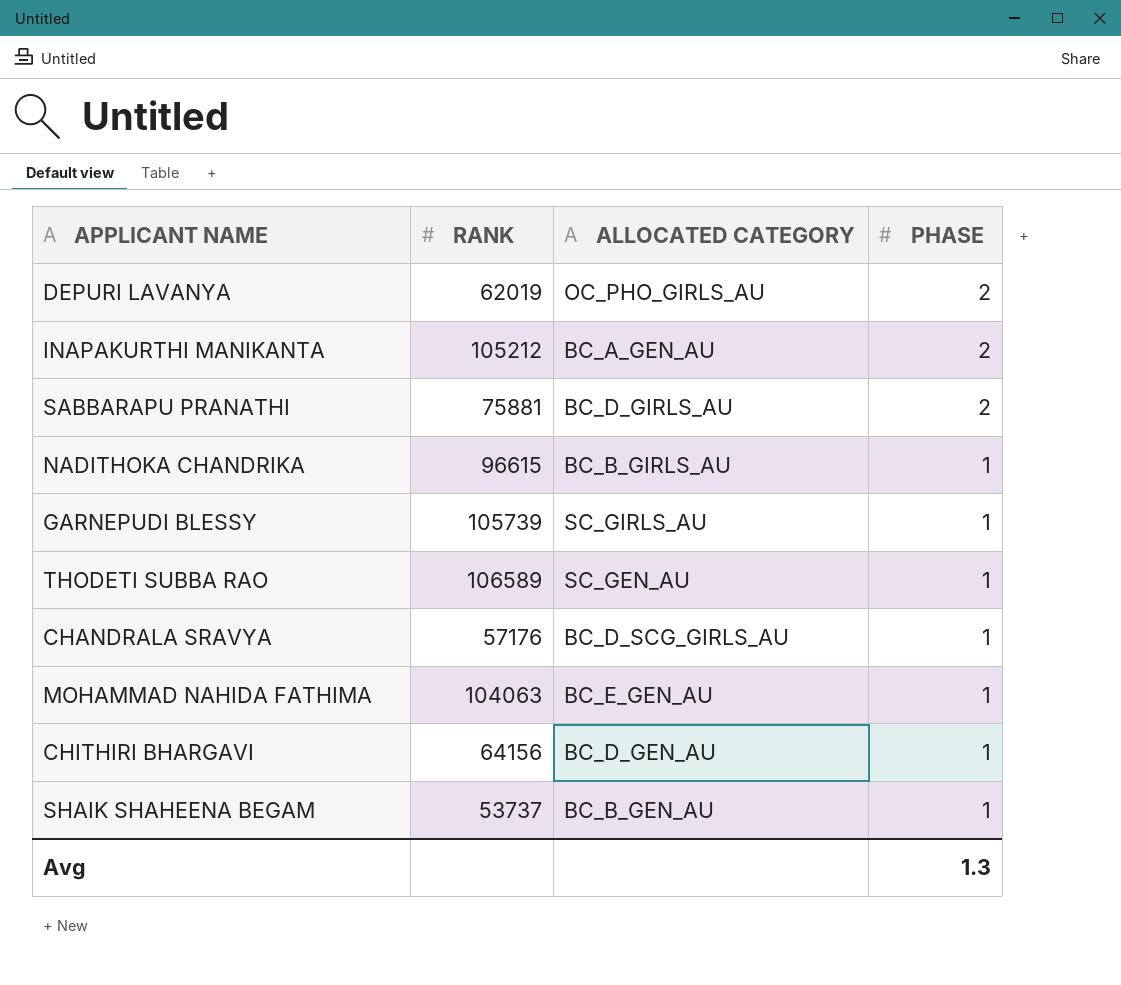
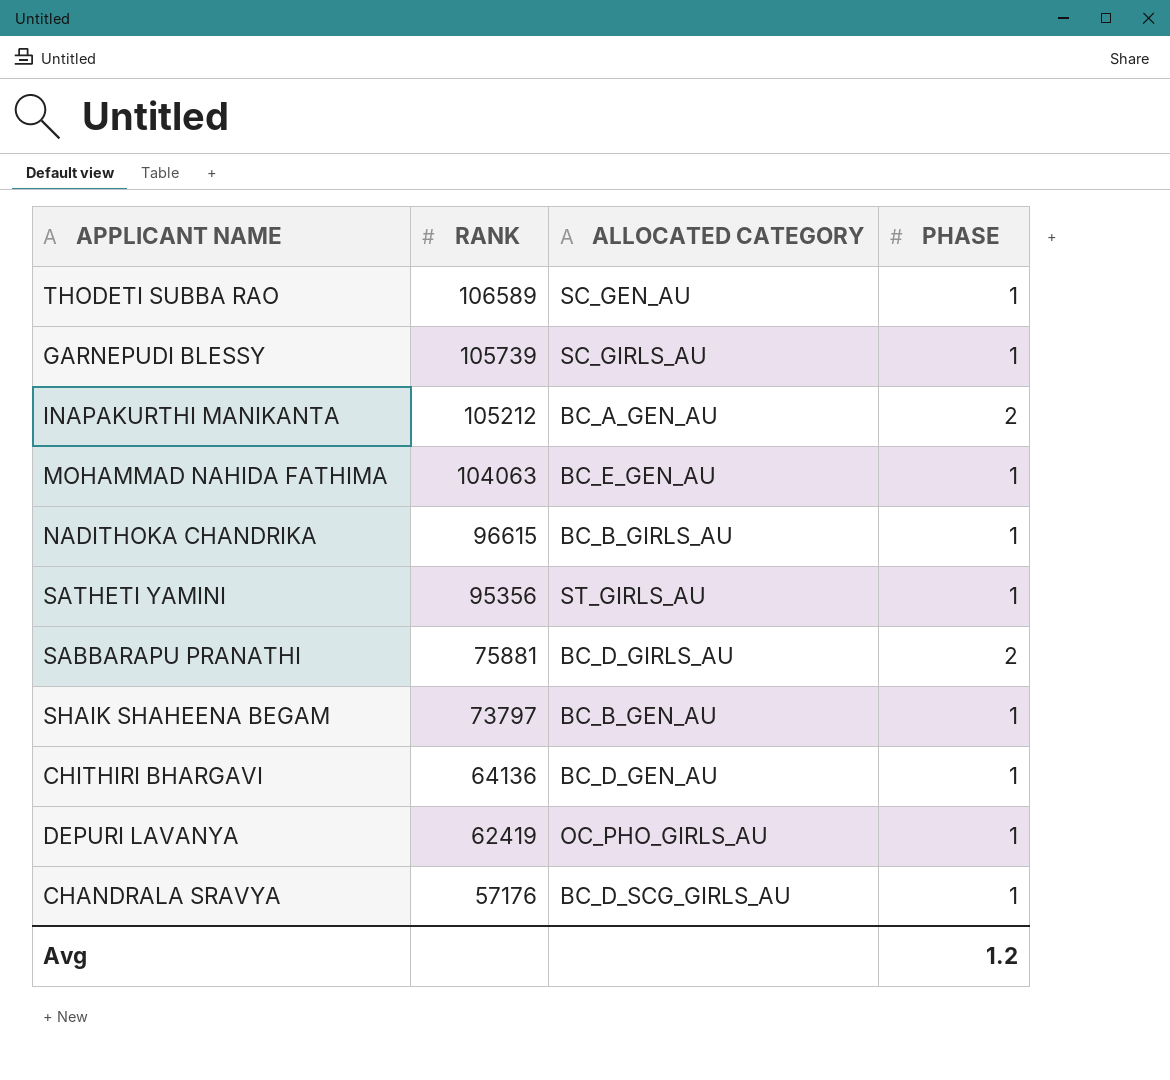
row order: PHASE descending -> RANK descending
row SATHETI YAMINI: none -> 95356 | ST_GIRLS_AU | 1
SHAIK SHAHEENA BEGAM | RANK: 53737 -> 73797
CHITHIRI BHARGAVI | RANK: 64156 -> 64136
DEPURI LAVANYA | RANK: 62019 -> 62419
DEPURI LAVANYA | PHASE: 2 -> 1
Avg | PHASE: 1.3 -> 1.2

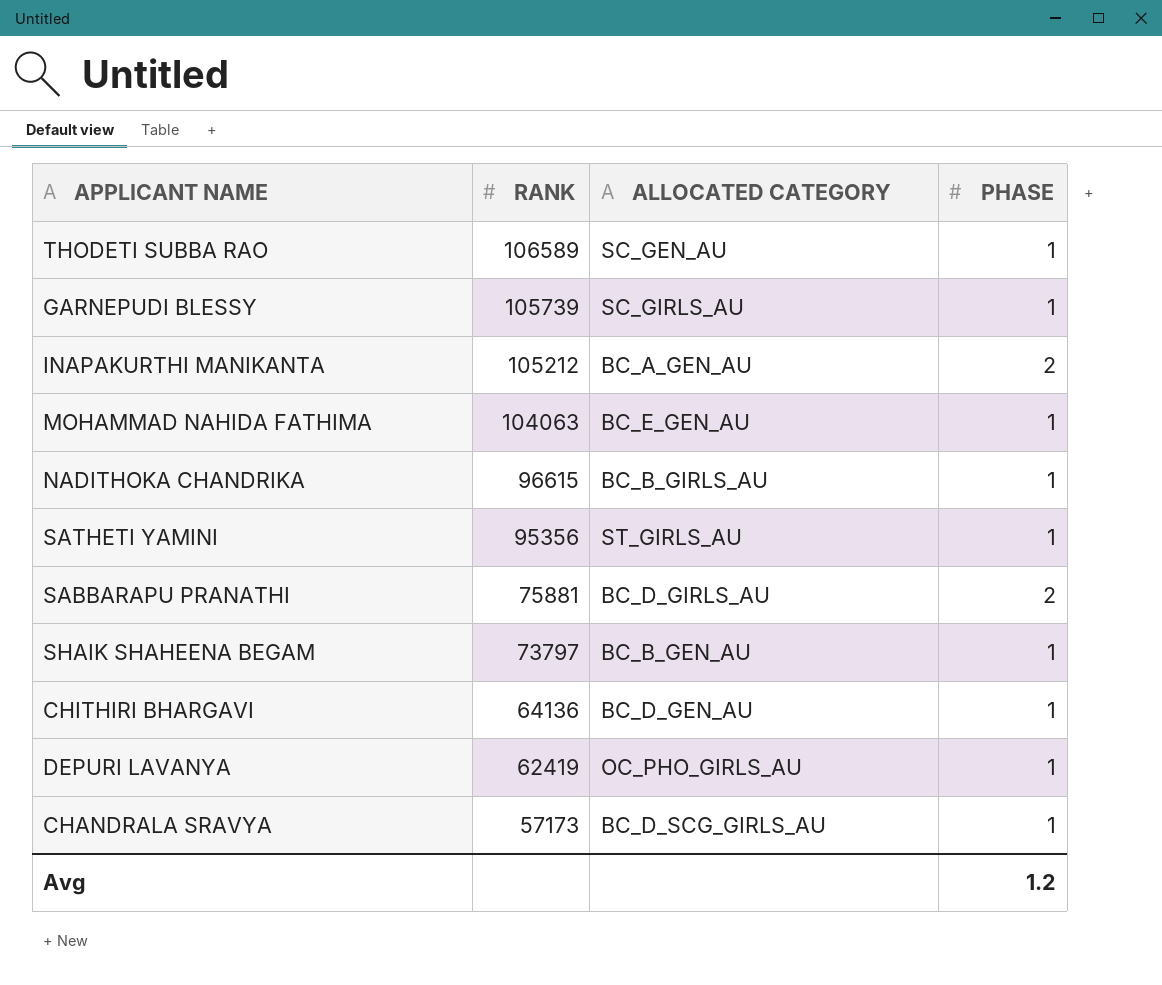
CHANDRALA SRAVYA | RANK: 57176 -> 57173

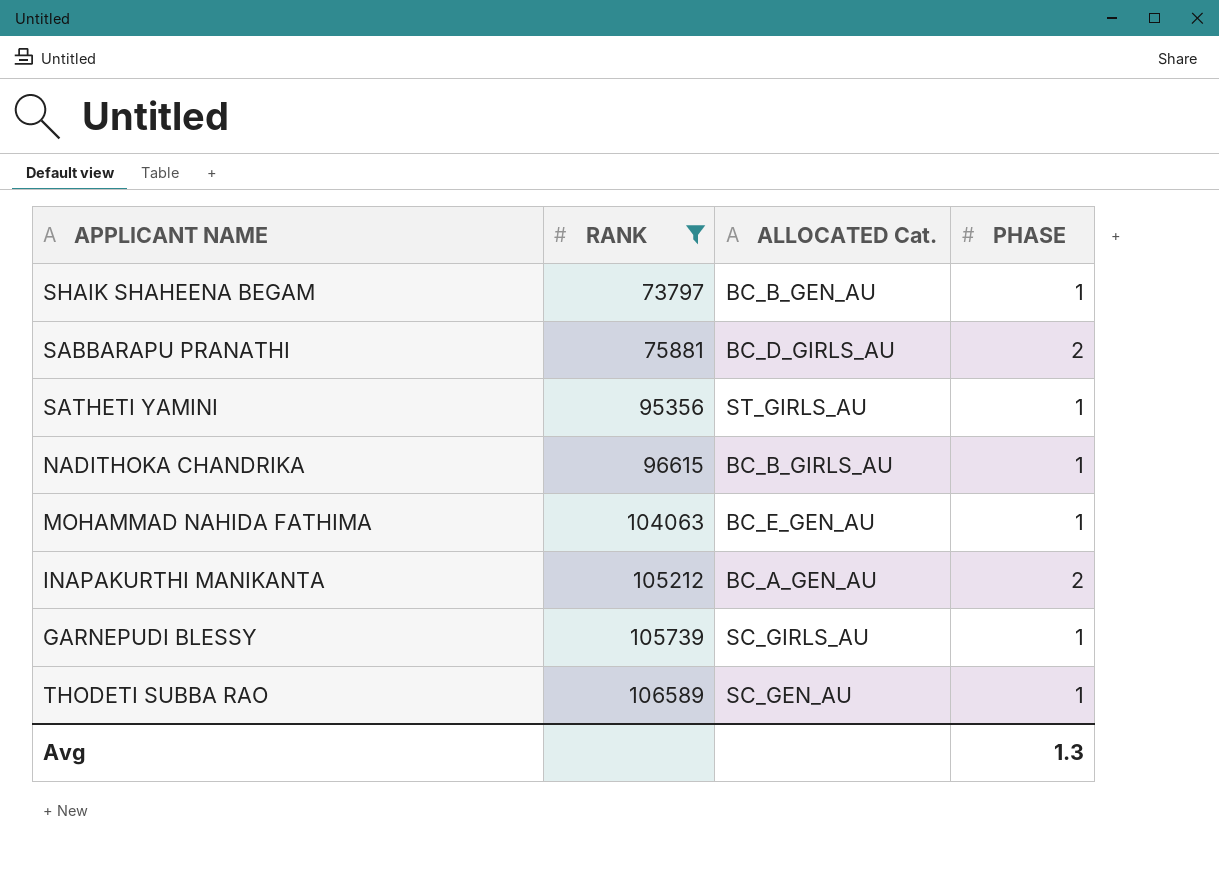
filter: none -> RANK >= 73797
row order: RANK descending -> RANK ascending
column name: ALLOCATED CATEGORY -> ALLOCATED Cat.
Avg | PHASE: 1.2 -> 1.3

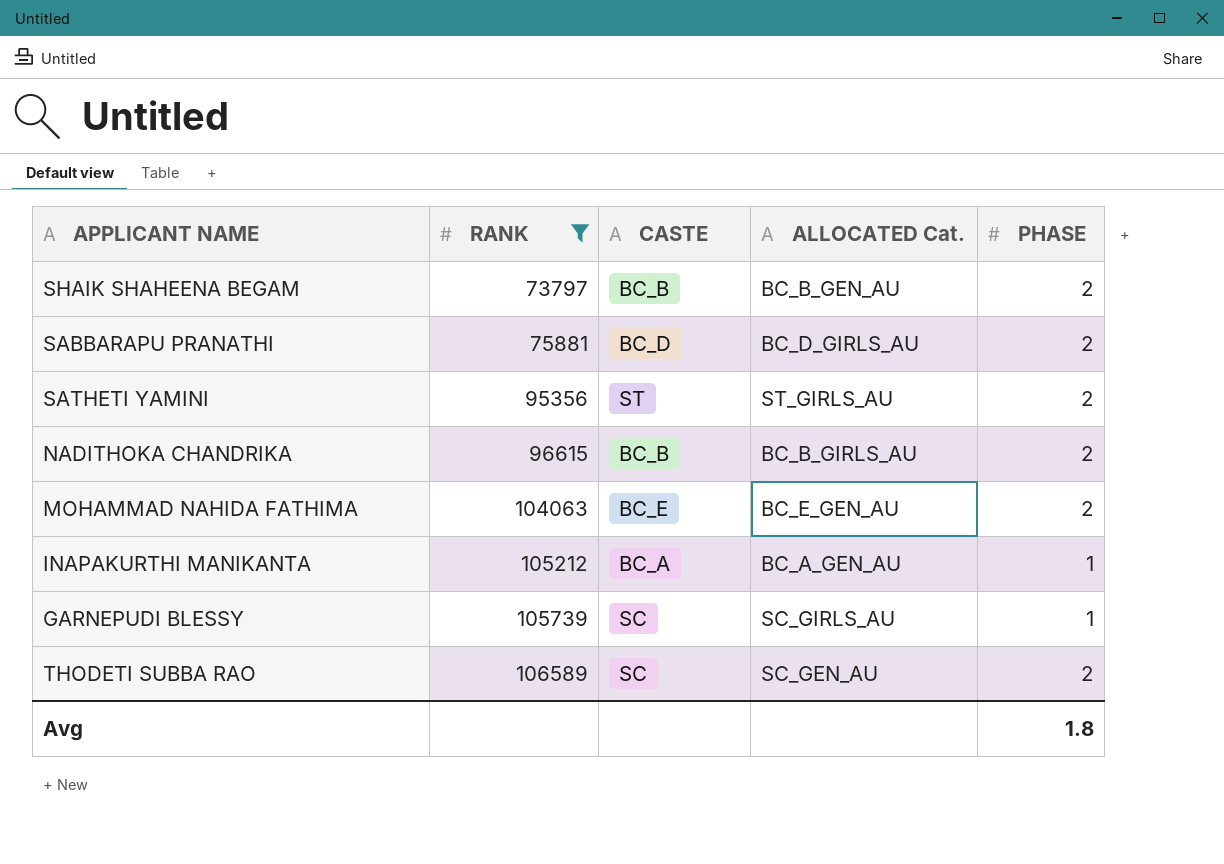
column CASTE | position: none -> 3
SHAIK SHAHEENA BEGAM | PHASE: 1 -> 2
SATHETI YAMINI | PHASE: 1 -> 2
NADITHOKA CHANDRIKA | PHASE: 1 -> 2
MOHAMMAD NAHIDA FATHIMA | PHASE: 1 -> 2
INAPAKURTHI MANIKANTA | PHASE: 2 -> 1
THODETI SUBBA RAO | PHASE: 1 -> 2
Avg | PHASE: 1.3 -> 1.8

